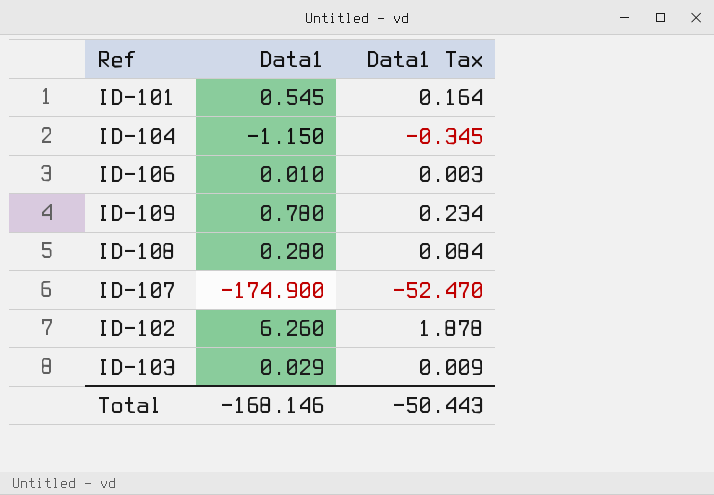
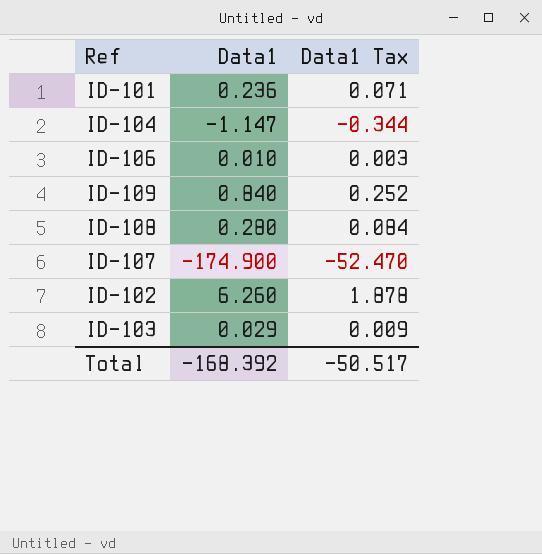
ID-101 | Data1: 0.545 -> 0.236
ID-101 | Data1 Tax: 0.164 -> 0.071
ID-104 | Data1: -1.150 -> -1.147
ID-104 | Data1 Tax: -0.345 -> -0.344
ID-109 | Data1: 0.780 -> 0.840
ID-109 | Data1 Tax: 0.234 -> 0.252
Total | Data1: -168.146 -> -168.392
Total | Data1 Tax: -50.443 -> -50.517

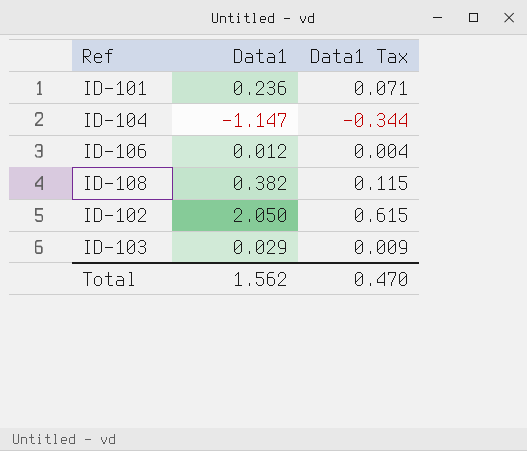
row ID-109: 0.840 | 0.252 -> none
row ID-107: -174.900 | -52.470 -> none
ID-106 | Data1: 0.010 -> 0.012
ID-106 | Data1 Tax: 0.003 -> 0.004
ID-108 | Data1: 0.280 -> 0.382
ID-108 | Data1 Tax: 0.084 -> 0.115
ID-102 | Data1: 6.260 -> 2.050
ID-102 | Data1 Tax: 1.878 -> 0.615
Total | Data1: -168.392 -> 1.562
Total | Data1 Tax: -50.517 -> 0.470

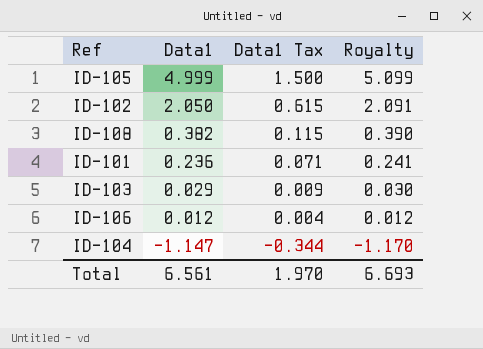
row order: none -> Data1 descending
column Royalty | formula: none -> [Data1] * 1.02
row ID-105: none -> 4.999 | 1.500 | 5.099
Total | Data1: 1.562 -> 6.561
Total | Data1 Tax: 0.470 -> 1.970

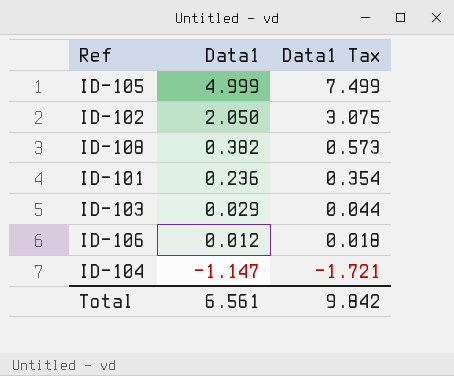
column Royalty | formula: [Data1] * 1.02 -> none
column Data1 Tax | formula: [Data1] * 0.3 -> [Data1] * 1.5
Total | Data1 Tax: 1.970 -> 9.842

